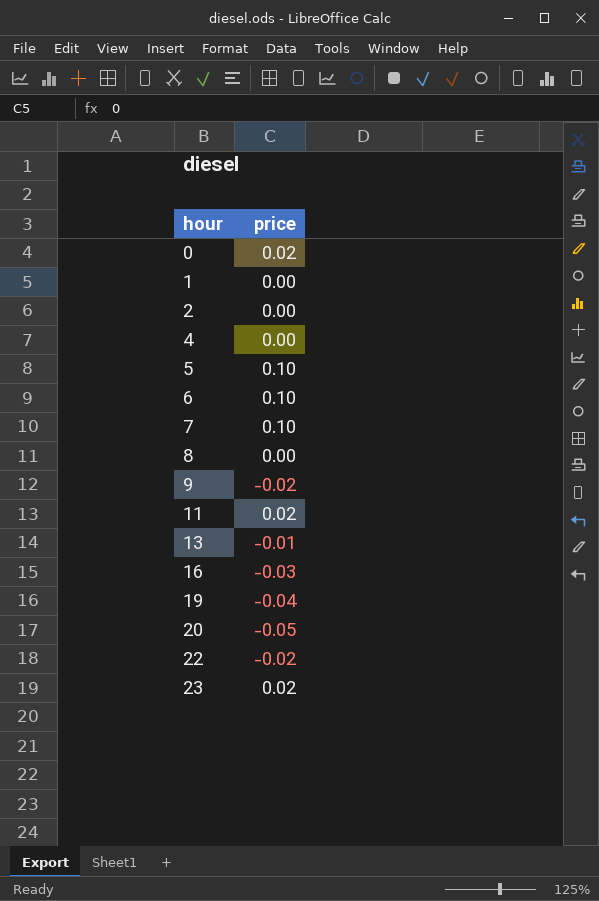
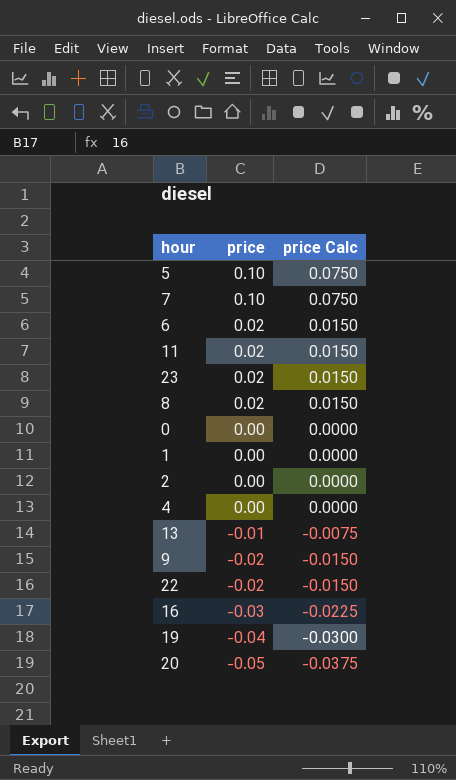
row order: hour ascending -> price descending
column price Calc | formula: none -> [price] * 0.75
6 | price: 0.10 -> 0.02
8 | price: 0.00 -> 0.02
0 | price: 0.02 -> 0.00

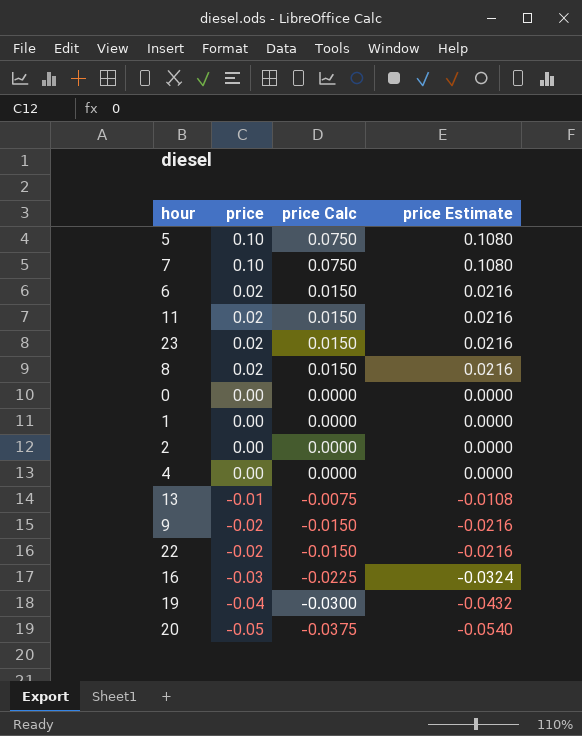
column price Estimate | formula: none -> [price] * 1.08

